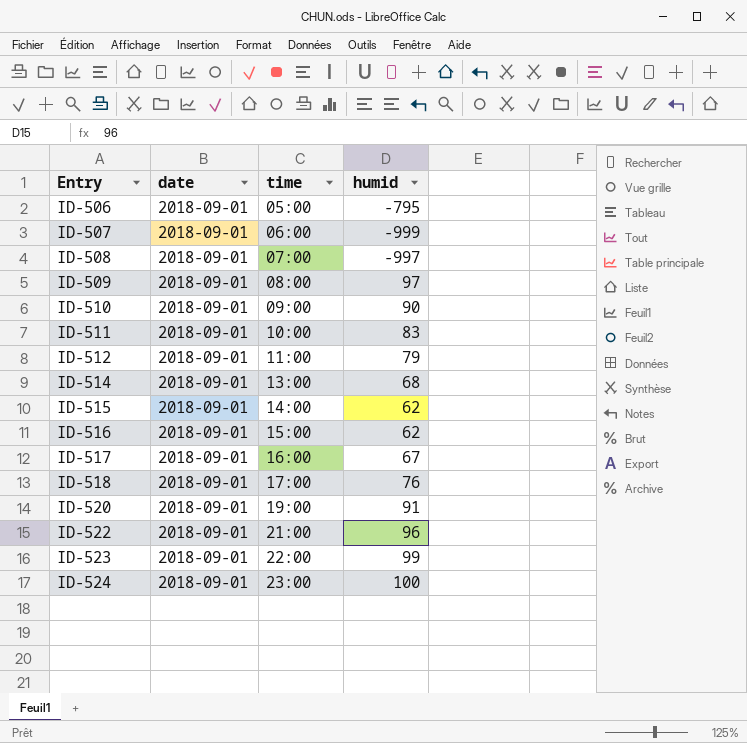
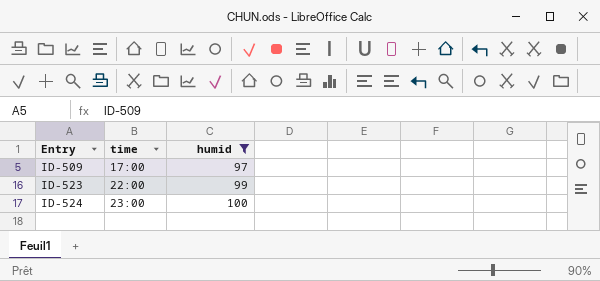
filter: none -> humid >= 97
column date | position: 2 -> none
ID-509 | time: 08:00 -> 17:00

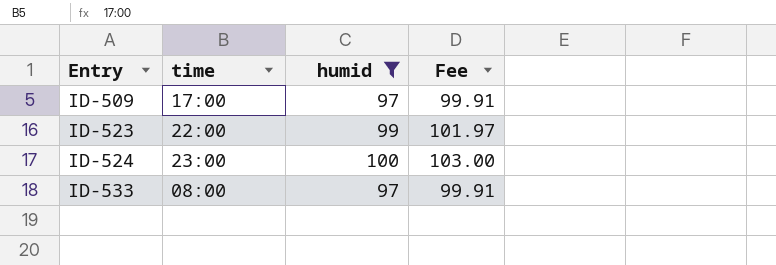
column Fee | formula: none -> [humid] * 1.03
row ID-533: none -> 08:00 | 97 | 99.91

